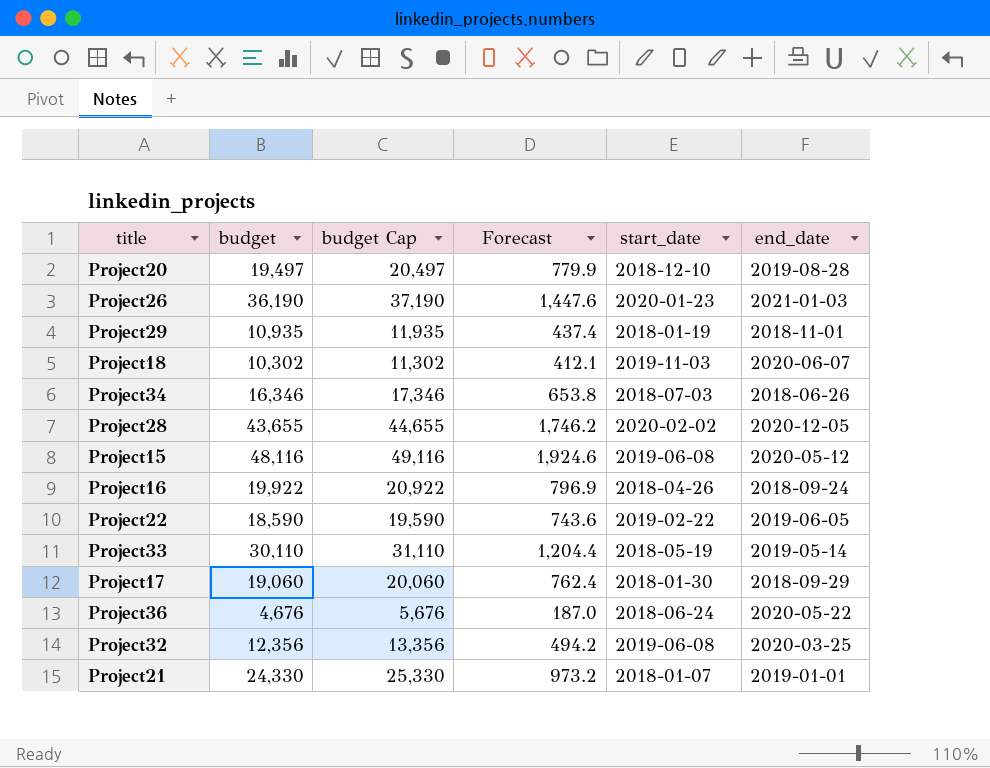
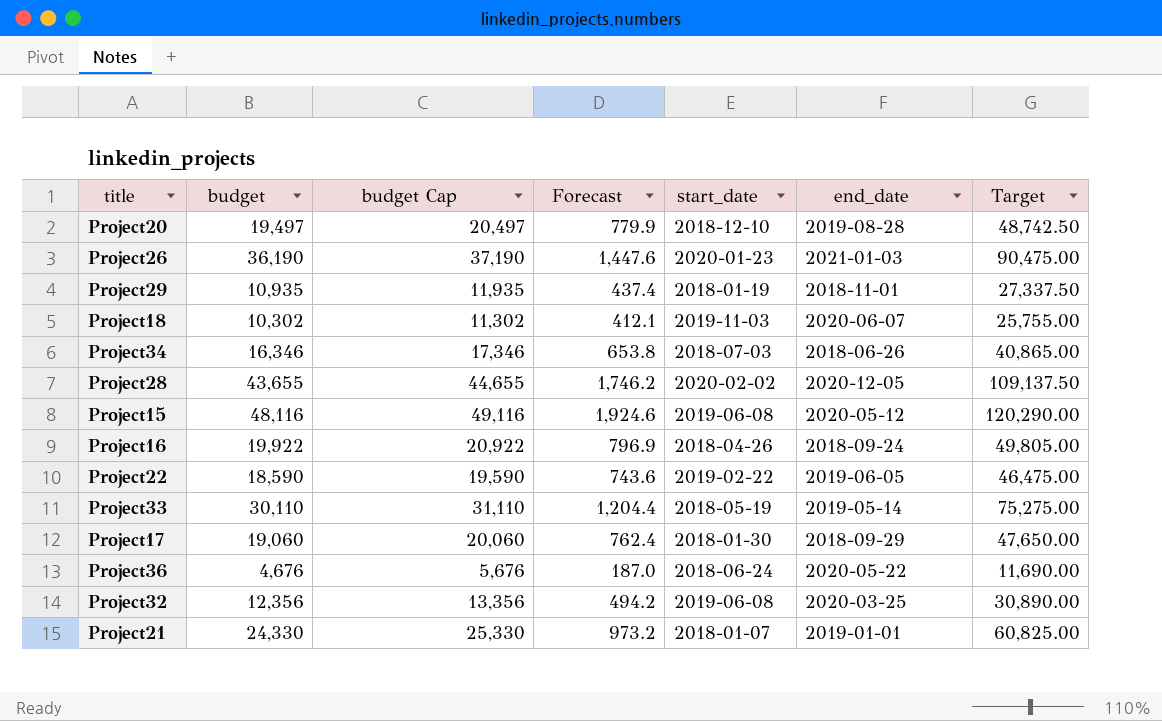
column Target | formula: none -> [budget] * 2.5

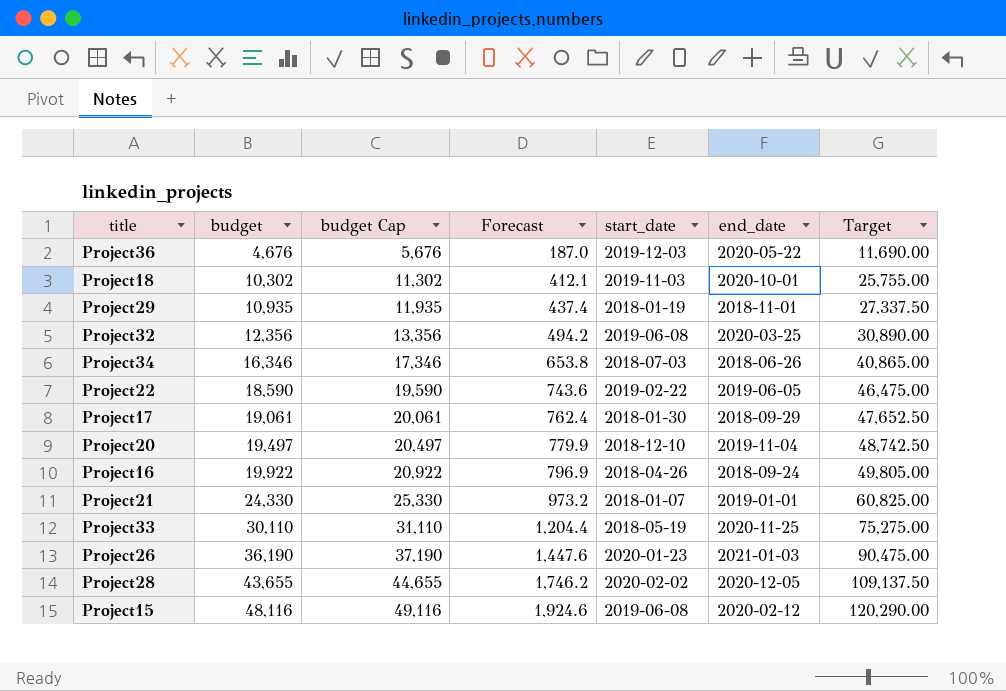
row order: none -> budget ascending
Project36 | start_date: 2018-06-24 -> 2019-12-03
Project18 | end_date: 2020-06-07 -> 2020-10-01
Project17 | budget: 19,060 -> 19,061
Project17 | budget Cap: 20,060 -> 20,061
Project17 | Target: 47,650.00 -> 47,652.50
Project20 | end_date: 2019-08-28 -> 2019-11-04
Project33 | end_date: 2019-05-14 -> 2020-11-25
Project15 | end_date: 2020-05-12 -> 2020-02-12

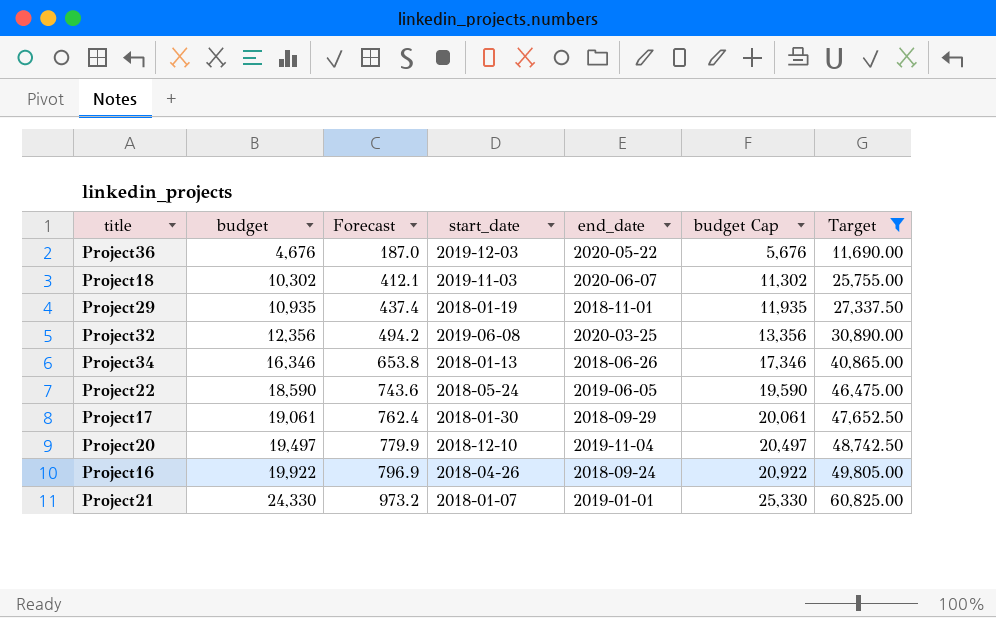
filter: none -> Target <= 60,825.00
column budget Cap | position: 3 -> 6
Project18 | end_date: 2020-10-01 -> 2020-06-07
Project34 | start_date: 2018-07-03 -> 2018-01-13
Project22 | start_date: 2019-02-22 -> 2018-05-24

